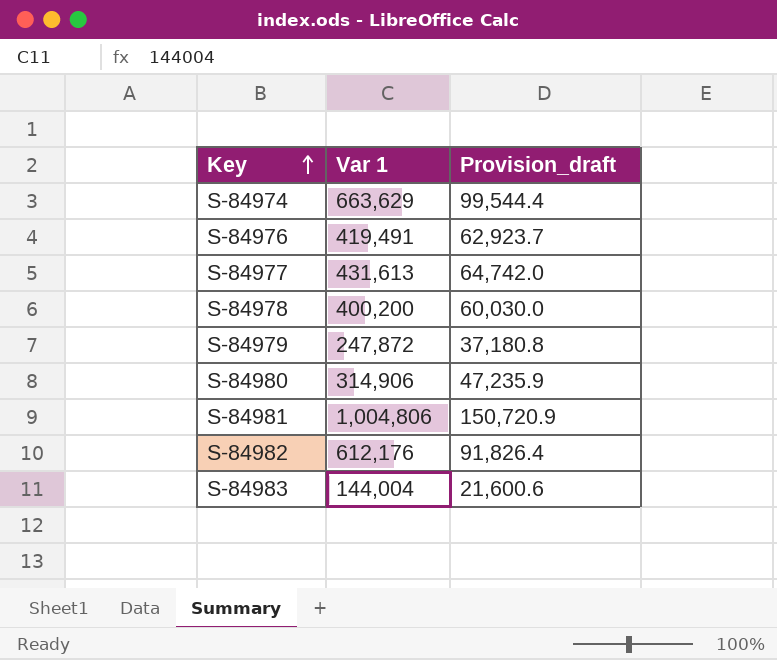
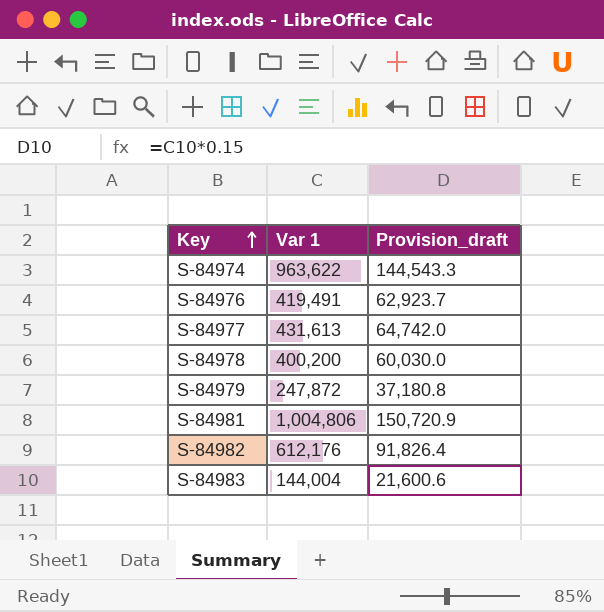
row S-84980: 314,906 | 47,235.9 -> none
S-84974 | Var 1: 663,629 -> 963,622
S-84974 | Provision_draft: 99,544.4 -> 144,543.3

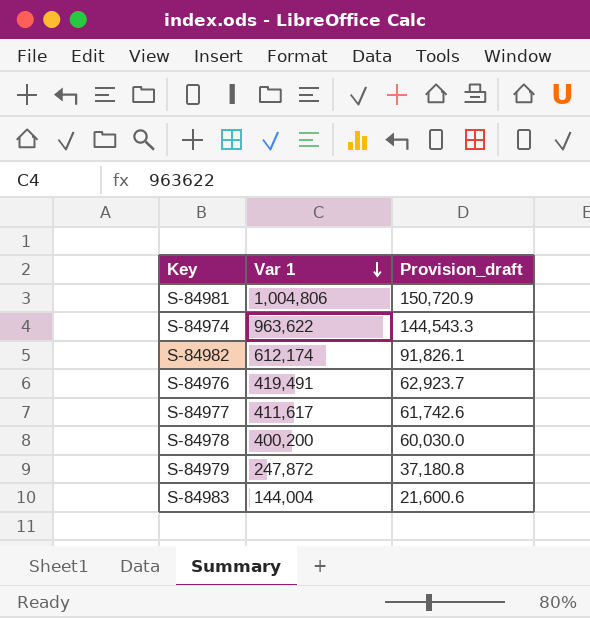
row order: Key ascending -> Var 1 descending
S-84982 | Var 1: 612,176 -> 612,174
S-84982 | Provision_draft: 91,826.4 -> 91,826.1
S-84977 | Var 1: 431,613 -> 411,617
S-84977 | Provision_draft: 64,742.0 -> 61,742.6

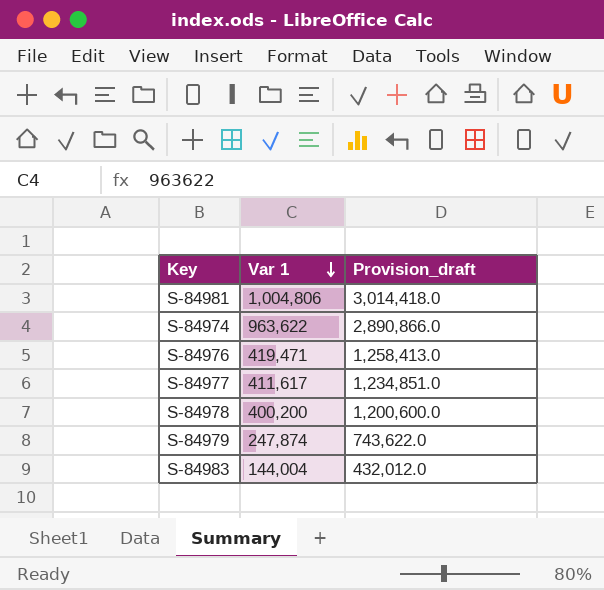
column Provision_draft | formula: [Var 1] * 0.15 -> [Var 1] * 3
row S-84982: 612,174 | 91,826.1 -> none
S-84976 | Var 1: 419,491 -> 419,471
S-84979 | Var 1: 247,872 -> 247,874

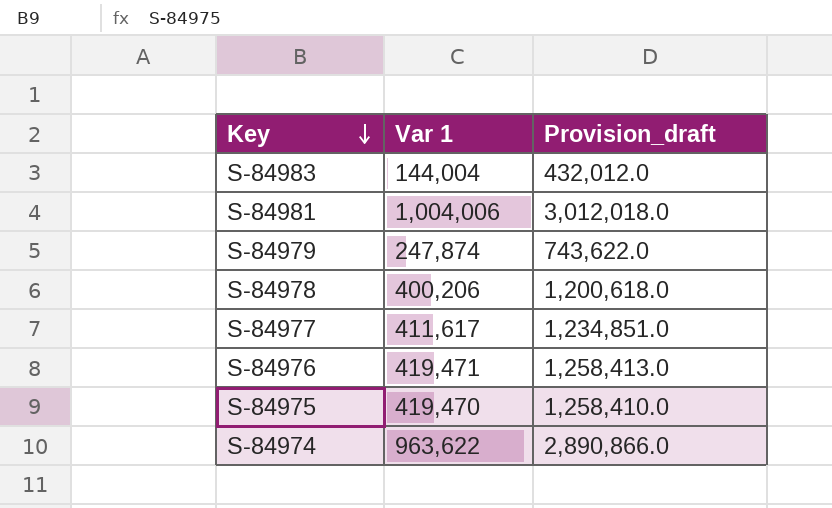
row order: Var 1 descending -> Key descending
S-84981 | Var 1: 1,004,806 -> 1,004,006
S-84981 | Provision_draft: 3,014,418.0 -> 3,012,018.0
S-84978 | Var 1: 400,200 -> 400,206
S-84978 | Provision_draft: 1,200,600.0 -> 1,200,618.0
row S-84975: none -> 419,470 | 1,258,410.0

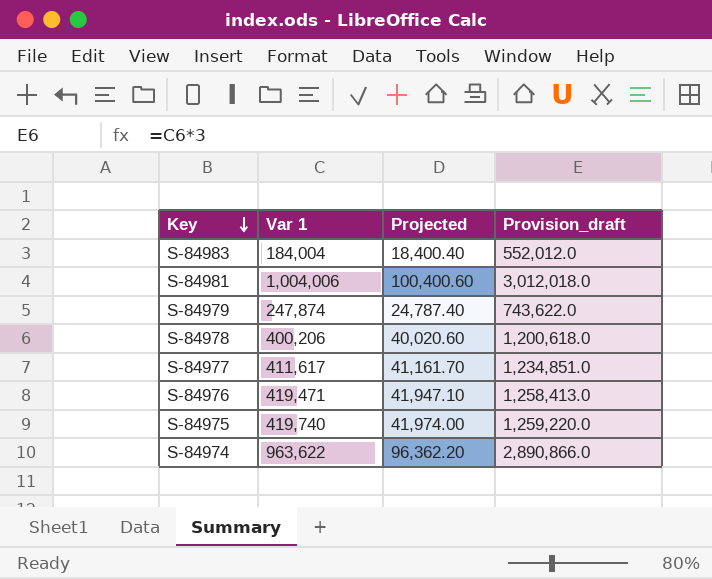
column Projected | formula: none -> [Var 1] * 0.1
S-84983 | Var 1: 144,004 -> 184,004
S-84983 | Provision_draft: 432,012.0 -> 552,012.0
S-84975 | Var 1: 419,470 -> 419,740
S-84975 | Provision_draft: 1,258,410.0 -> 1,259,220.0

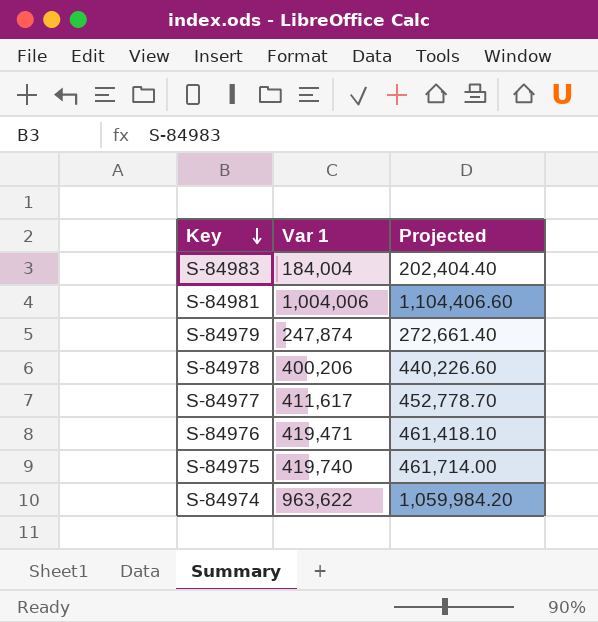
column Provision_draft | formula: [Var 1] * 3 -> none
column Projected | formula: [Var 1] * 0.1 -> [Var 1] * 1.1

